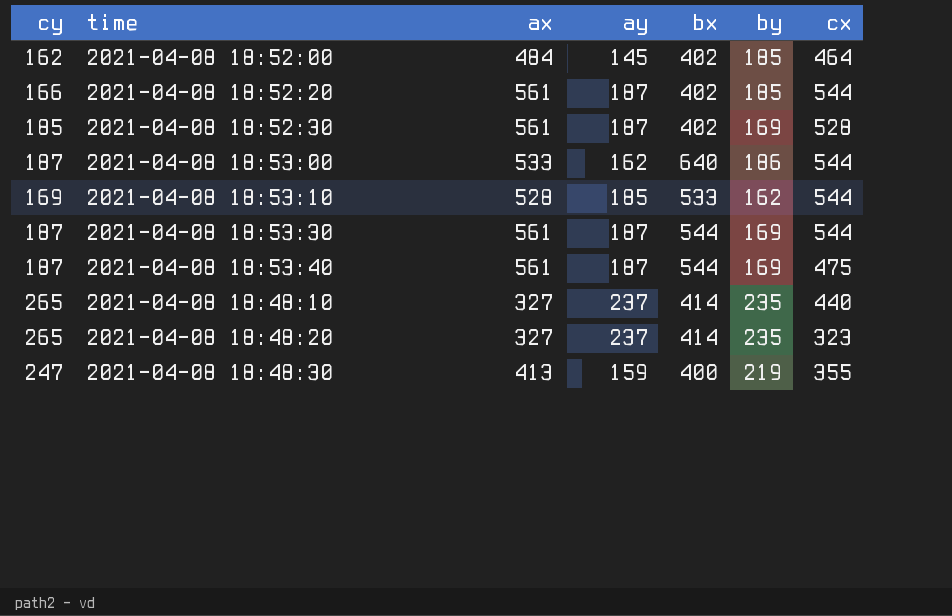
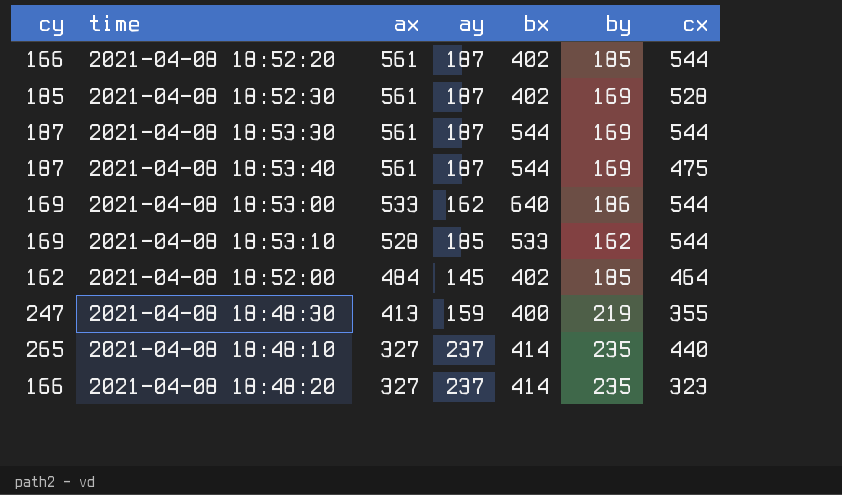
row order: none -> ax descending
2021-04-08 18:53:00 | cy: 187 -> 169
2021-04-08 18:48:20 | cy: 265 -> 166

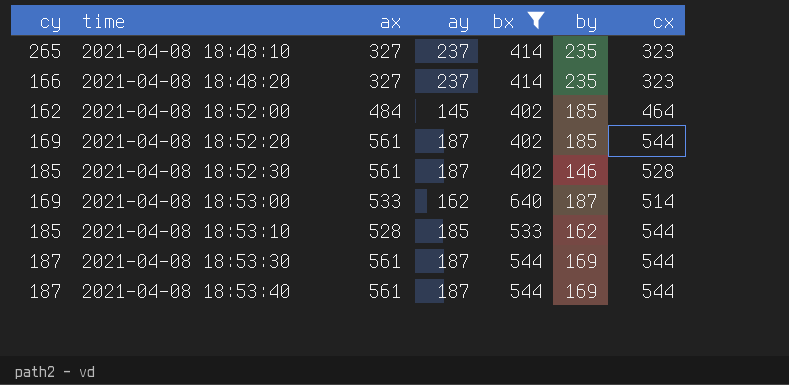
filter: none -> bx != 400
row order: ax descending -> time ascending
2021-04-08 18:48:10 | cx: 440 -> 323
2021-04-08 18:52:20 | cy: 166 -> 169
2021-04-08 18:52:30 | by: 169 -> 146
2021-04-08 18:53:00 | by: 186 -> 187
2021-04-08 18:53:00 | cx: 544 -> 514
2021-04-08 18:53:10 | cy: 169 -> 185
2021-04-08 18:53:40 | cx: 475 -> 544

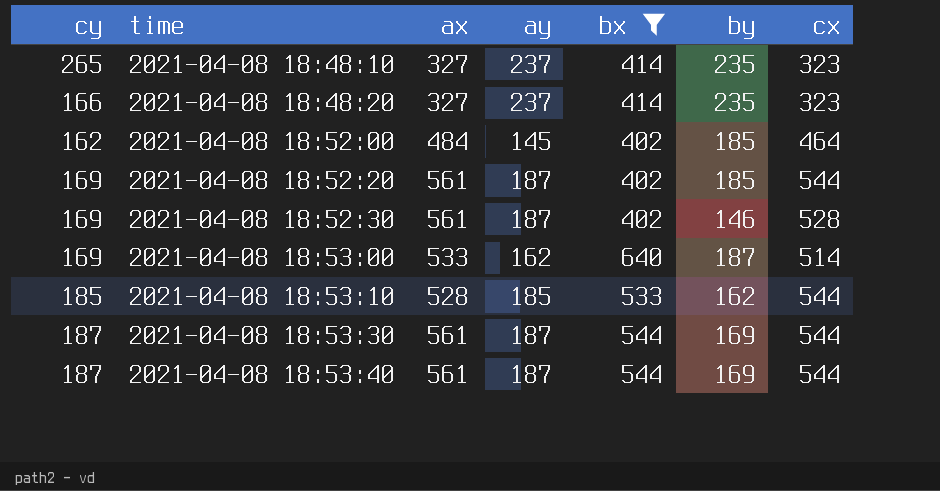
2021-04-08 18:52:30 | cy: 185 -> 169

